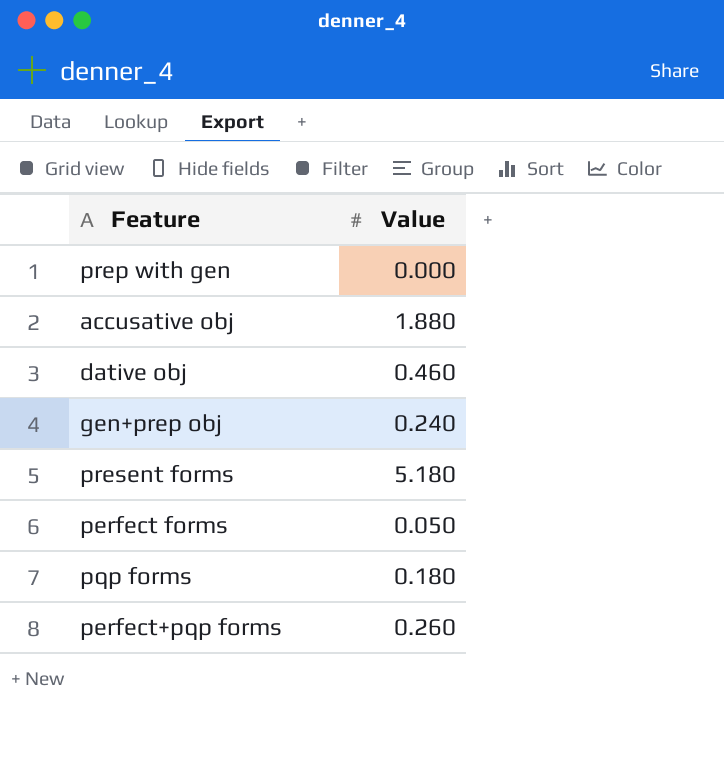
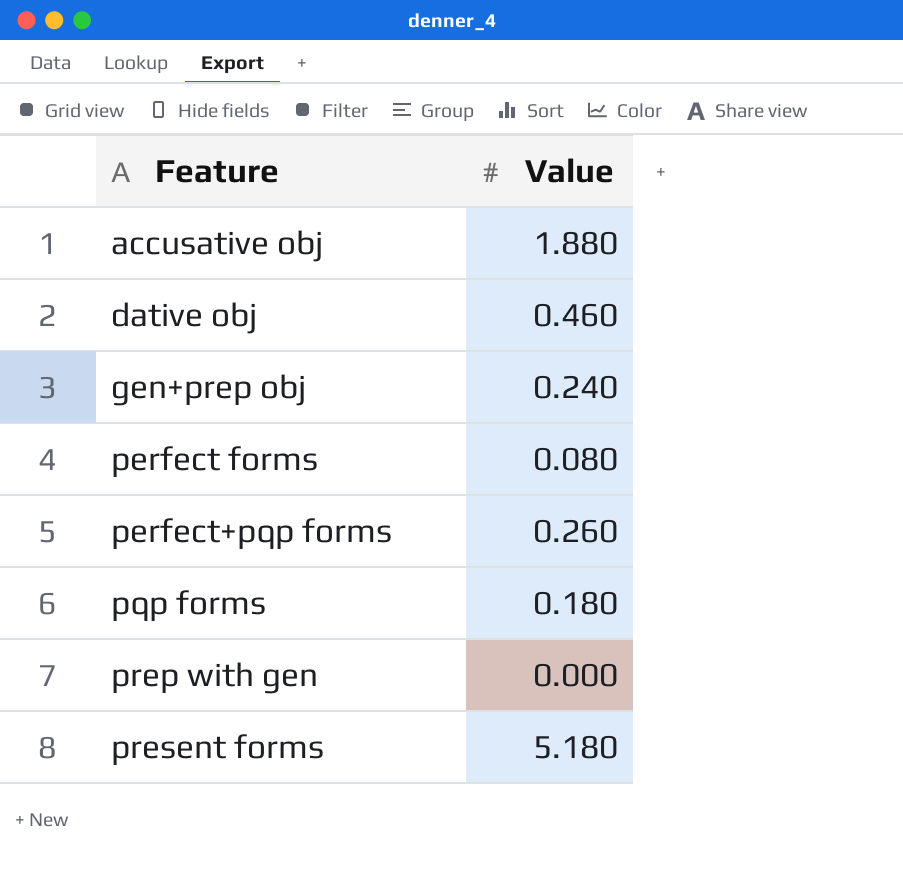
row order: none -> Feature ascending
perfect forms | Value: 0.050 -> 0.080

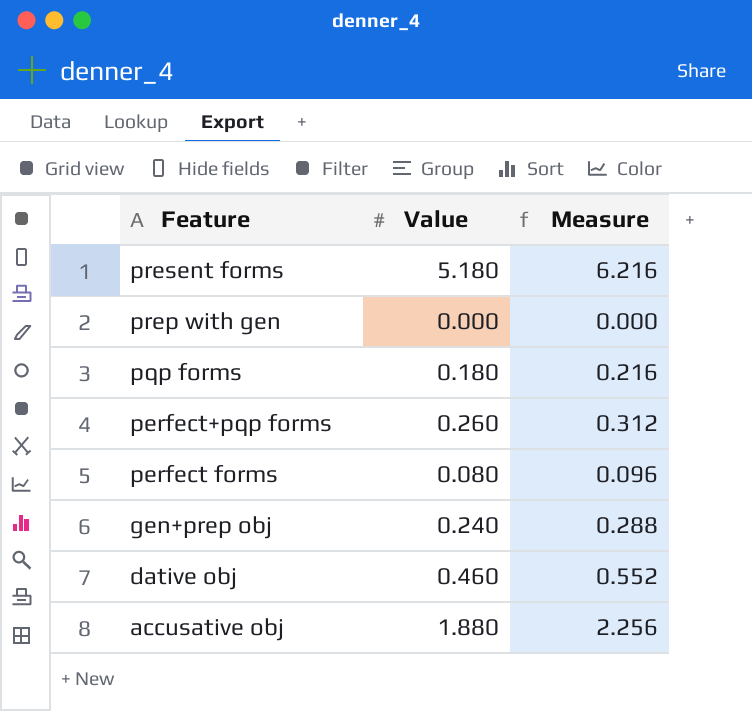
row order: Feature ascending -> Feature descending
column Measure | formula: none -> [Value] * 1.2

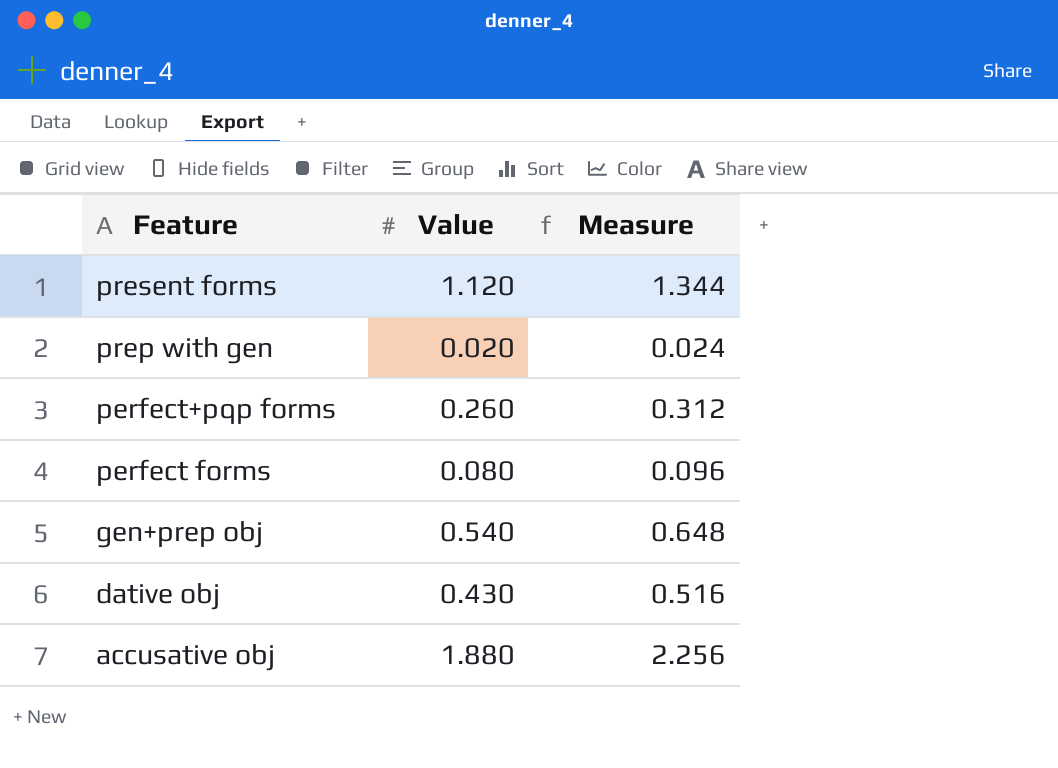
row pqp forms: 0.180 | 0.216 -> none
present forms | Value: 5.180 -> 1.120
present forms | Measure: 6.216 -> 1.344
prep with gen | Value: 0.000 -> 0.020
prep with gen | Measure: 0.000 -> 0.024
gen+prep obj | Value: 0.240 -> 0.540
gen+prep obj | Measure: 0.288 -> 0.648
dative obj | Value: 0.460 -> 0.430
dative obj | Measure: 0.552 -> 0.516

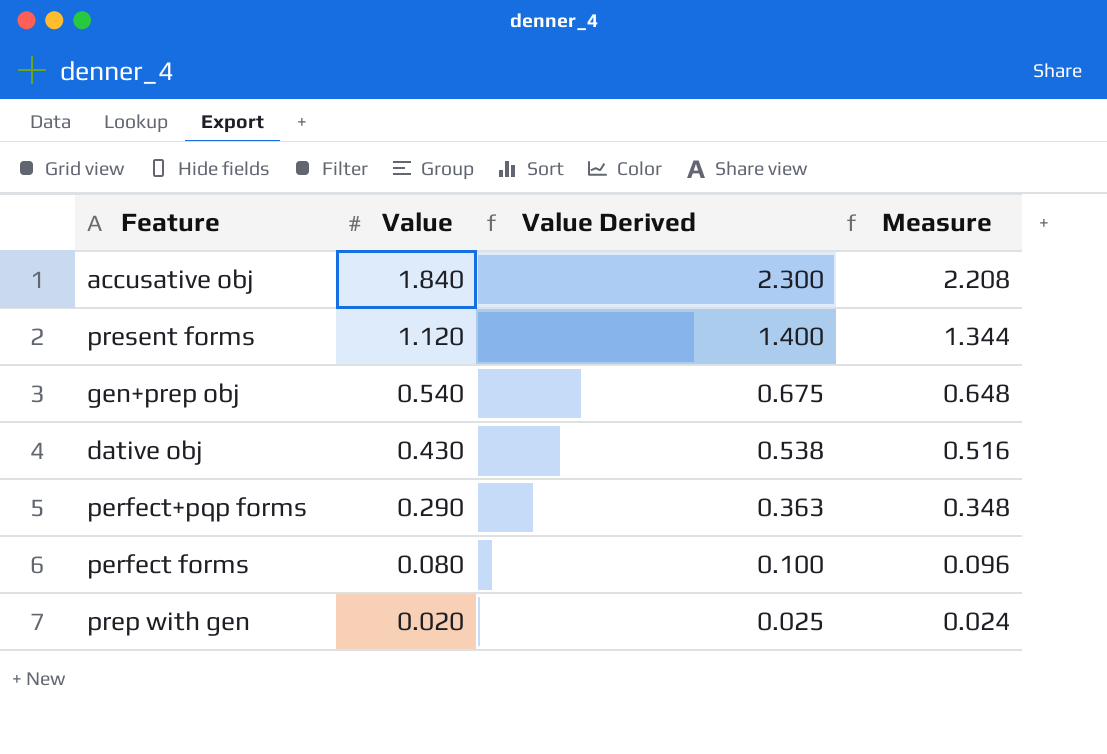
row order: Feature descending -> Value descending
column Value Derived | formula: none -> [Value] * 1.25
accusative obj | Value: 1.880 -> 1.840
accusative obj | Measure: 2.256 -> 2.208
perfect+pqp forms | Value: 0.260 -> 0.290
perfect+pqp forms | Measure: 0.312 -> 0.348

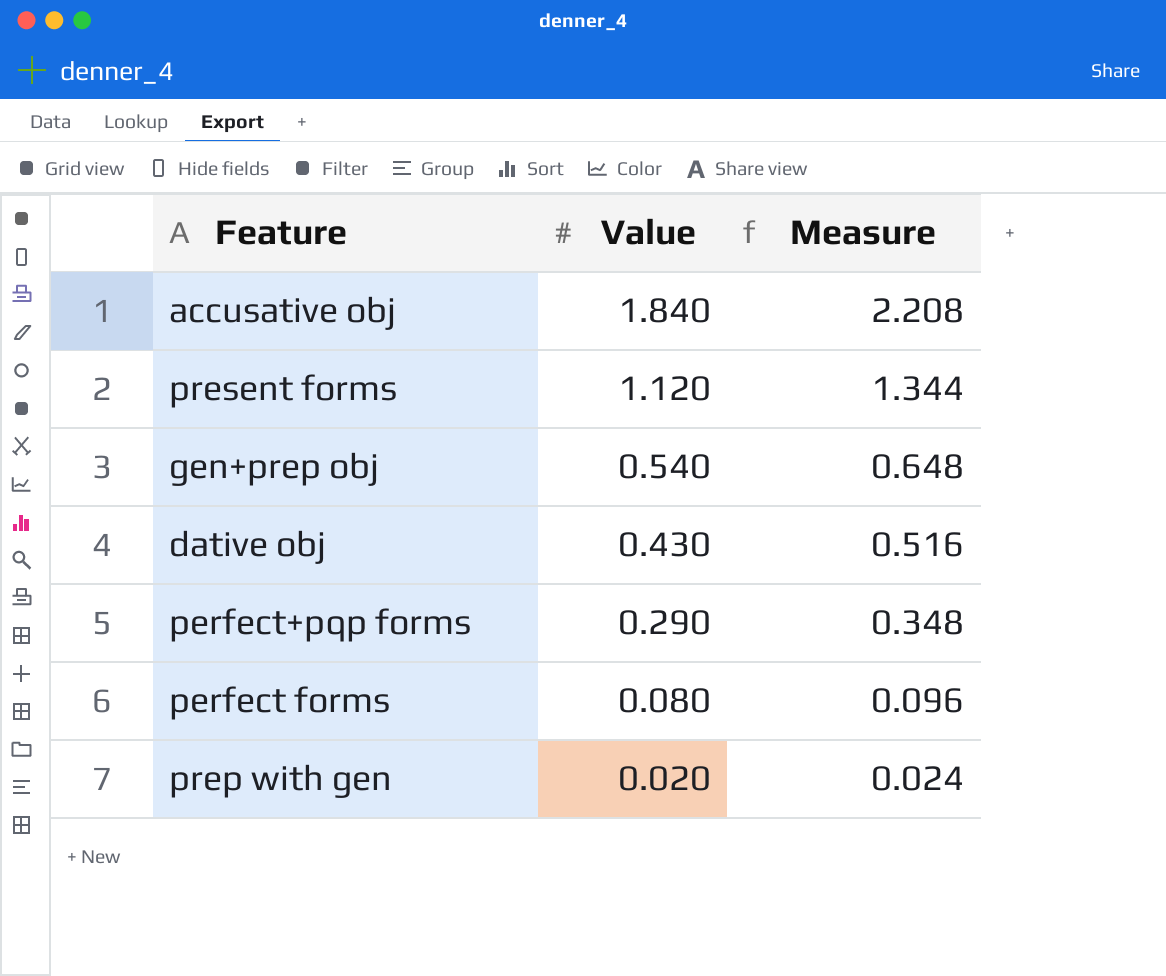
column Value Derived | formula: [Value] * 1.25 -> none

